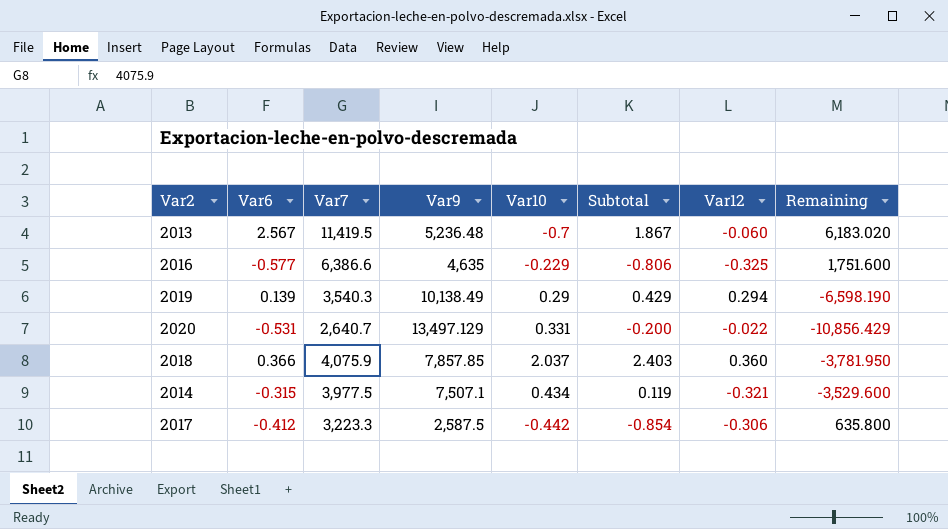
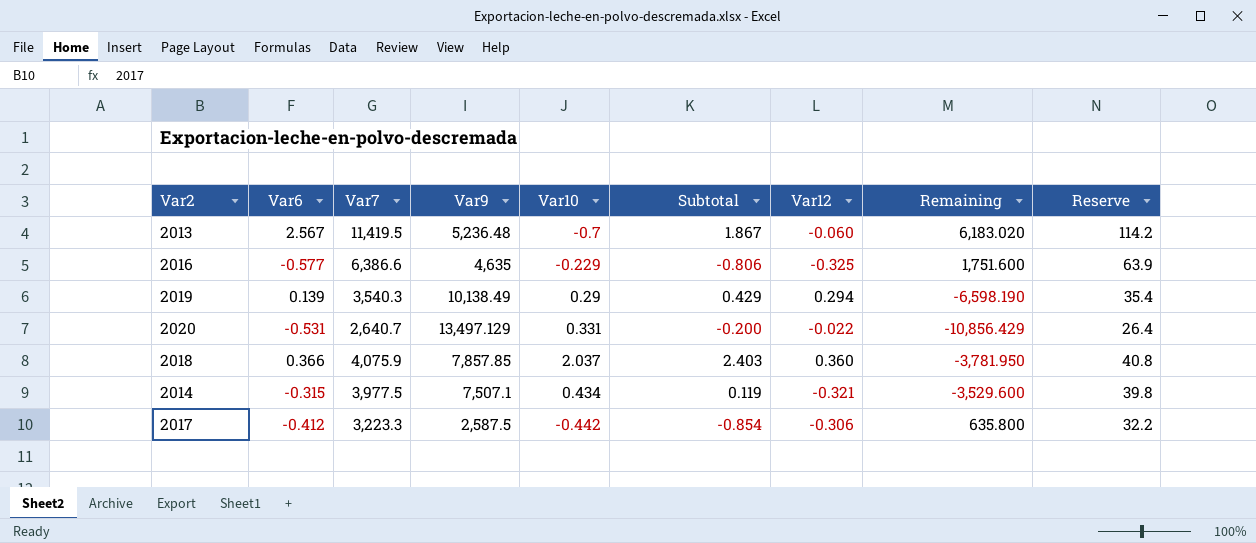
column Reserve | formula: none -> [Var7] * 0.01

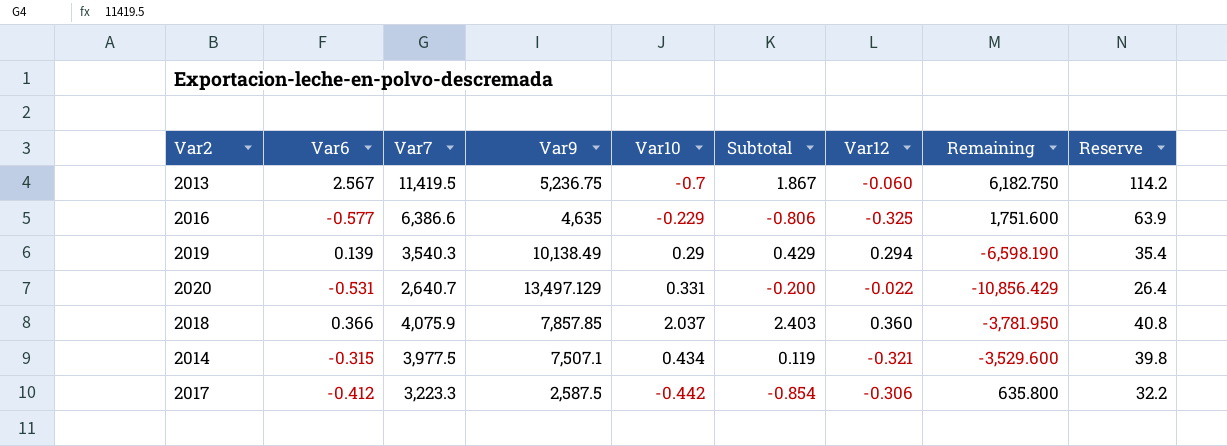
2013 | Var9: 5,236.48 -> 5,236.75
2013 | Remaining: 6,183.020 -> 6,182.750

